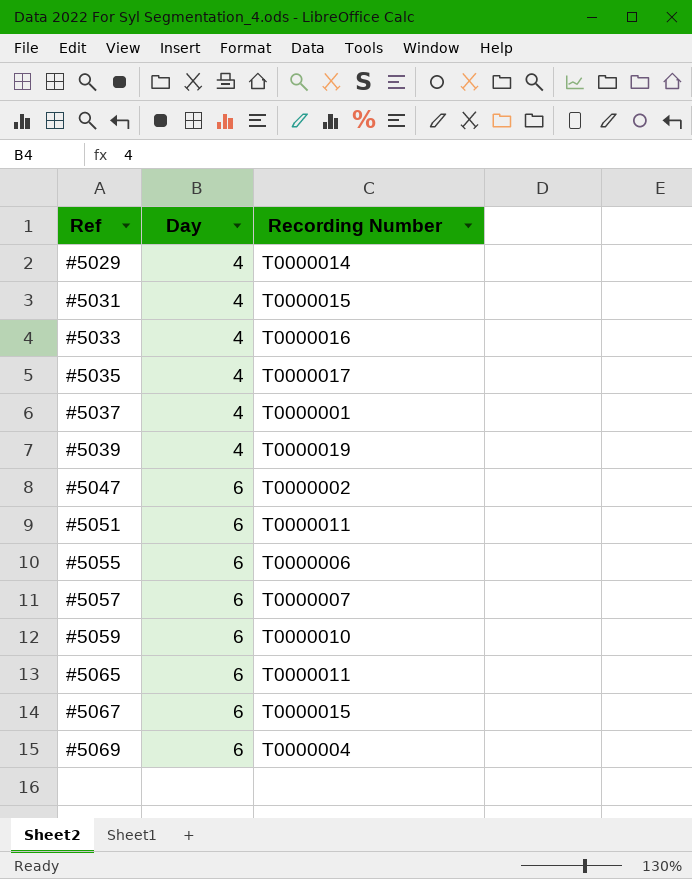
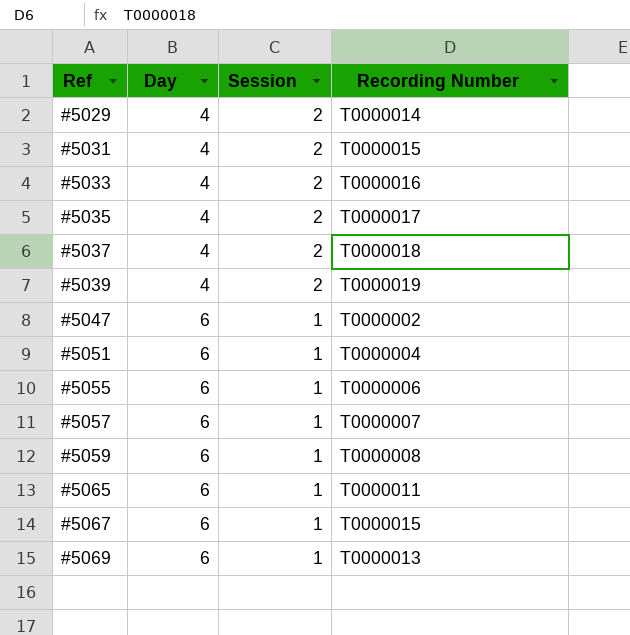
column Session | position: none -> 3
#5037 | Recording Number: T0000001 -> T0000018
#5051 | Recording Number: T0000011 -> T0000004
#5059 | Recording Number: T0000010 -> T0000008
#5069 | Recording Number: T0000004 -> T0000013

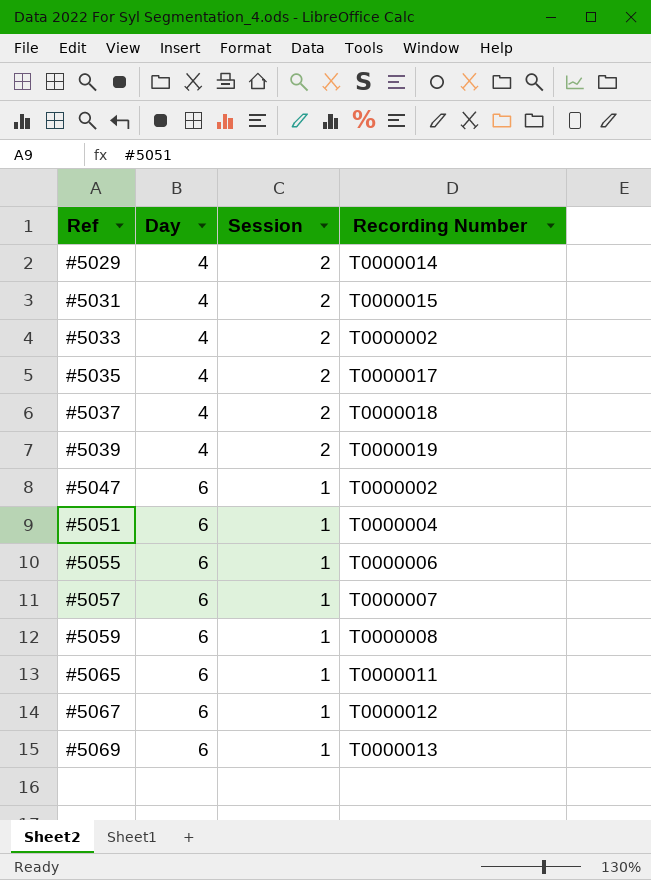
#5033 | Recording Number: T0000016 -> T0000002
#5067 | Recording Number: T0000015 -> T0000012

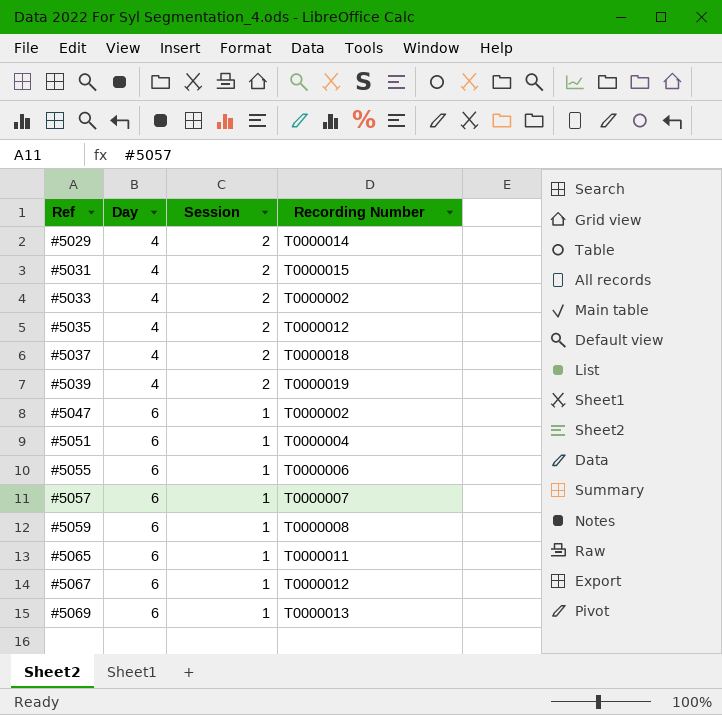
#5035 | Recording Number: T0000017 -> T0000012

